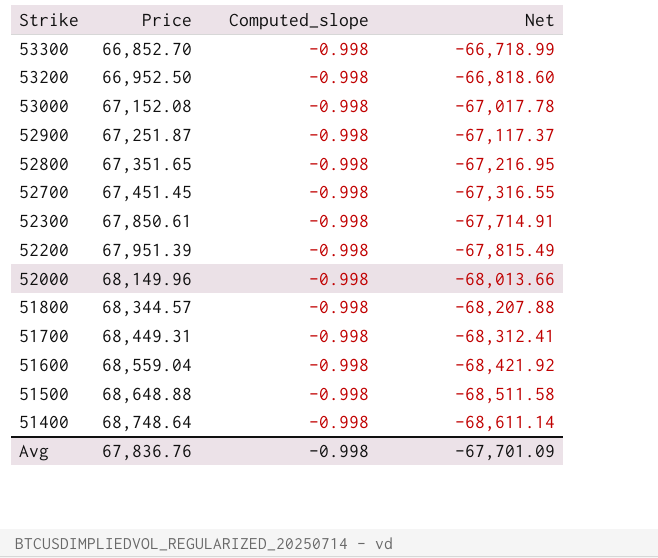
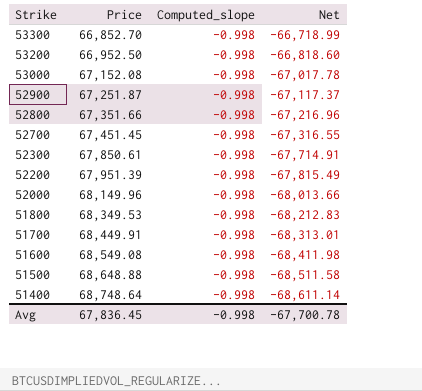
52800 | Price: 67,351.65 -> 67,351.66
52800 | Net: -67,216.95 -> -67,216.96
51800 | Price: 68,344.57 -> 68,349.53
51800 | Net: -68,207.88 -> -68,212.83
51700 | Price: 68,449.31 -> 68,449.91
51700 | Net: -68,312.41 -> -68,313.01
51600 | Price: 68,559.04 -> 68,549.08
51600 | Net: -68,421.92 -> -68,411.98
Avg | Price: 67,836.76 -> 67,836.45
Avg | Net: -67,701.09 -> -67,700.78

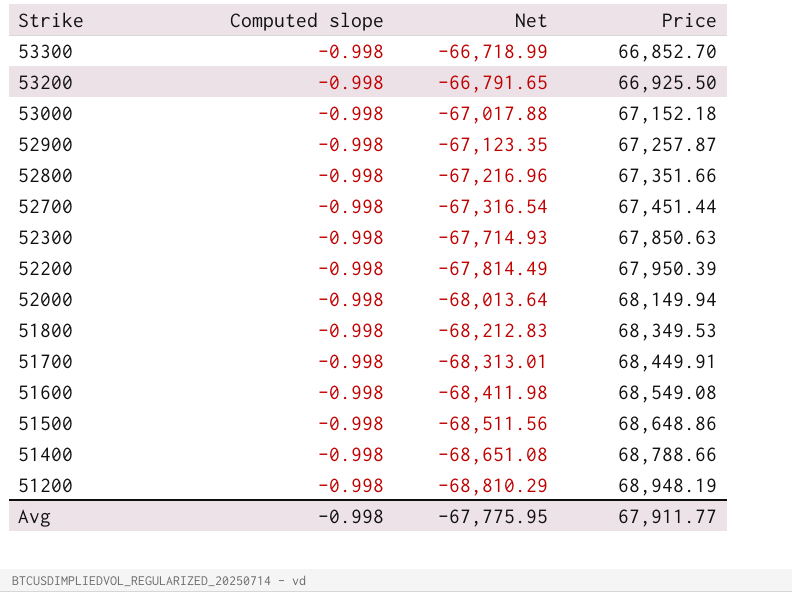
column name: Computed_slope -> Computed slope
column Price | position: 2 -> 4
53200 | Net: -66,818.60 -> -66,791.65
53200 | Price: 66,952.50 -> 66,925.50
53000 | Net: -67,017.78 -> -67,017.88
53000 | Price: 67,152.08 -> 67,152.18
52900 | Net: -67,117.37 -> -67,123.35
52900 | Price: 67,251.87 -> 67,257.87
52700 | Net: -67,316.55 -> -67,316.54
52700 | Price: 67,451.45 -> 67,451.44
52300 | Net: -67,714.91 -> -67,714.93
52300 | Price: 67,850.61 -> 67,850.63
52200 | Net: -67,815.49 -> -67,814.49
52200 | Price: 67,951.39 -> 67,950.39
52000 | Net: -68,013.66 -> -68,013.64
52000 | Price: 68,149.96 -> 68,149.94
51500 | Net: -68,511.58 -> -68,511.56
51500 | Price: 68,648.88 -> 68,648.86
51400 | Net: -68,611.14 -> -68,651.08
51400 | Price: 68,748.64 -> 68,788.66
row 51200: none -> -0.998 | -68,810.29 | 68,948.19
Avg | Net: -67,700.78 -> -67,775.95
Avg | Price: 67,836.45 -> 67,911.77

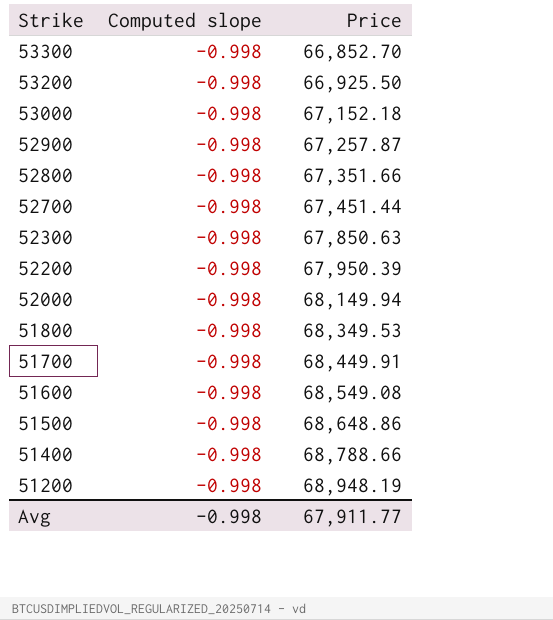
column Net | formula: [Computed slope] * [Price] -> none

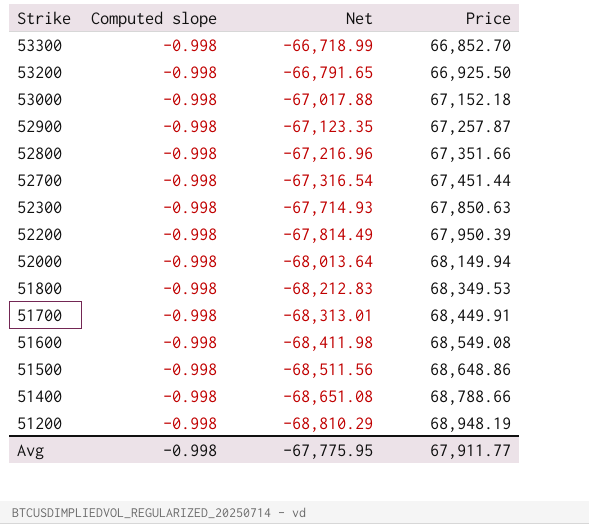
column Net | formula: none -> [Computed slope] * [Price]

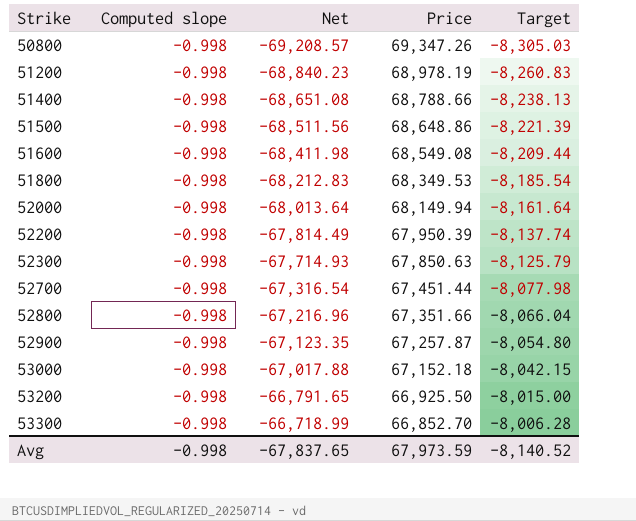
row order: Strike descending -> Strike ascending
column Target | formula: none -> [Net] * 0.12
row 51700: -0.998 | -68,313.01 | 68,449.91 -> none
row 50800: none -> -0.998 | -69,208.57 | 69,347.26 | -8,305.03
51200 | Net: -68,810.29 -> -68,840.23
51200 | Price: 68,948.19 -> 68,978.19
Avg | Net: -67,775.95 -> -67,837.65
Avg | Price: 67,911.77 -> 67,973.59

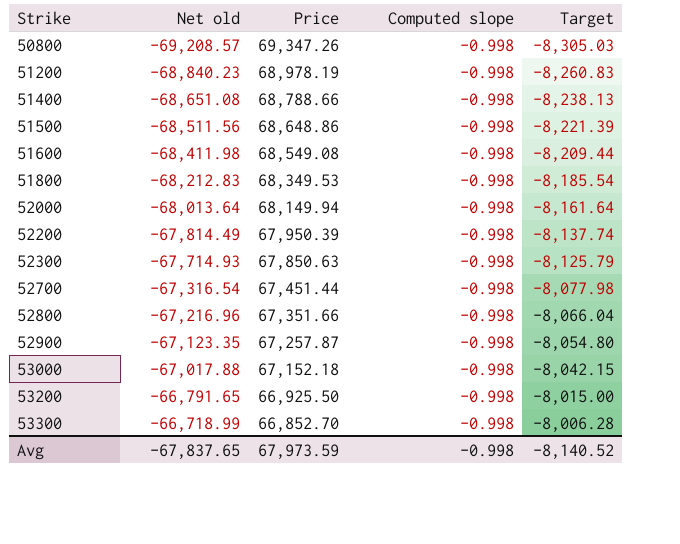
column name: Net -> Net old
column Computed slope | position: 2 -> 4

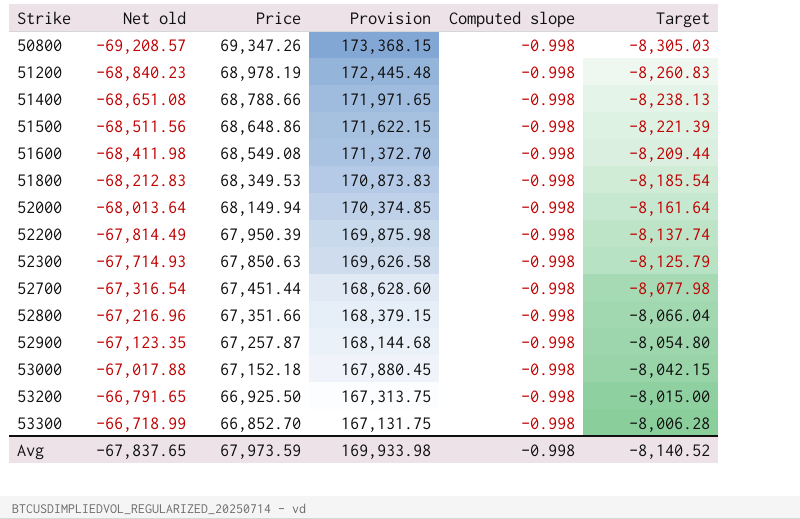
column Provision | formula: none -> [Price] * 2.5

